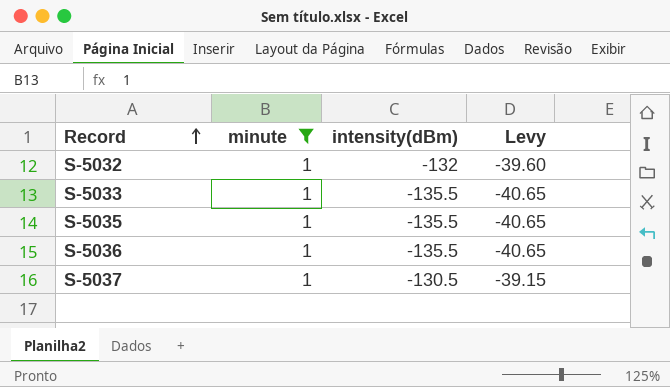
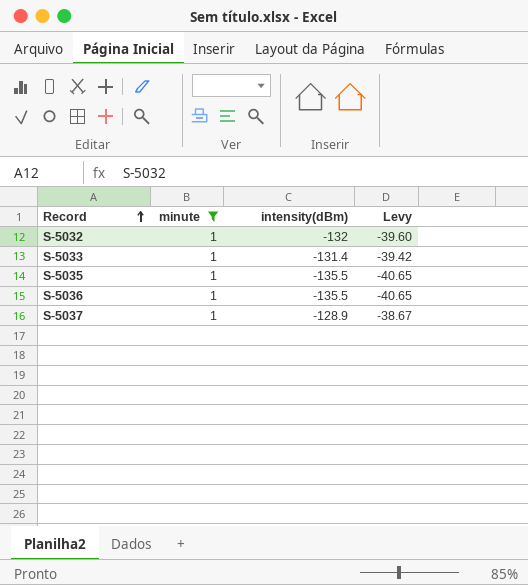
S-5033 | intensity(dBm): -135.5 -> -131.4
S-5033 | Levy: -40.65 -> -39.42
S-5037 | intensity(dBm): -130.5 -> -128.9
S-5037 | Levy: -39.15 -> -38.67

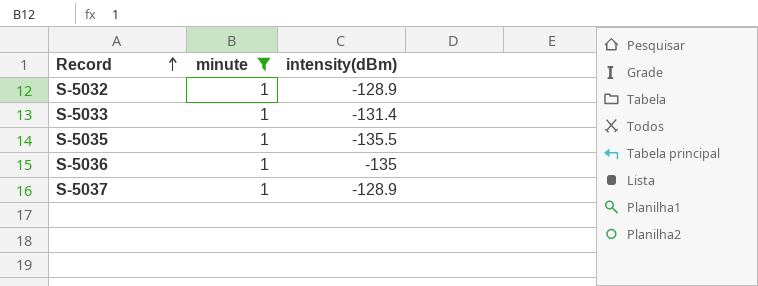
column Levy | formula: [intensity(dBm)] * 0.3 -> none
S-5032 | intensity(dBm): -132 -> -128.9
S-5036 | intensity(dBm): -135.5 -> -135

